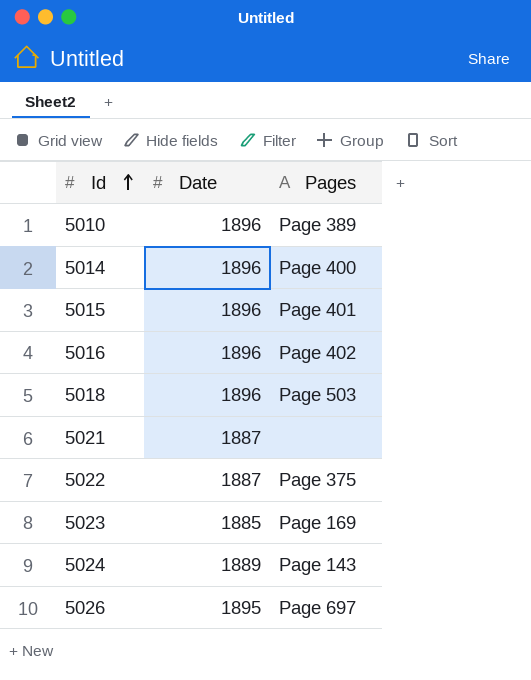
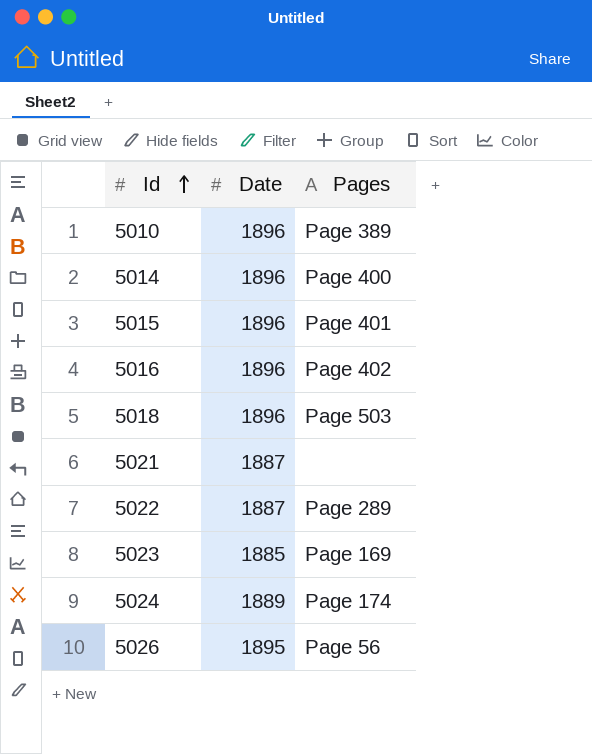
5022 | Pages: Page 375 -> Page 289
5024 | Pages: Page 143 -> Page 174
5026 | Pages: Page 697 -> Page 56

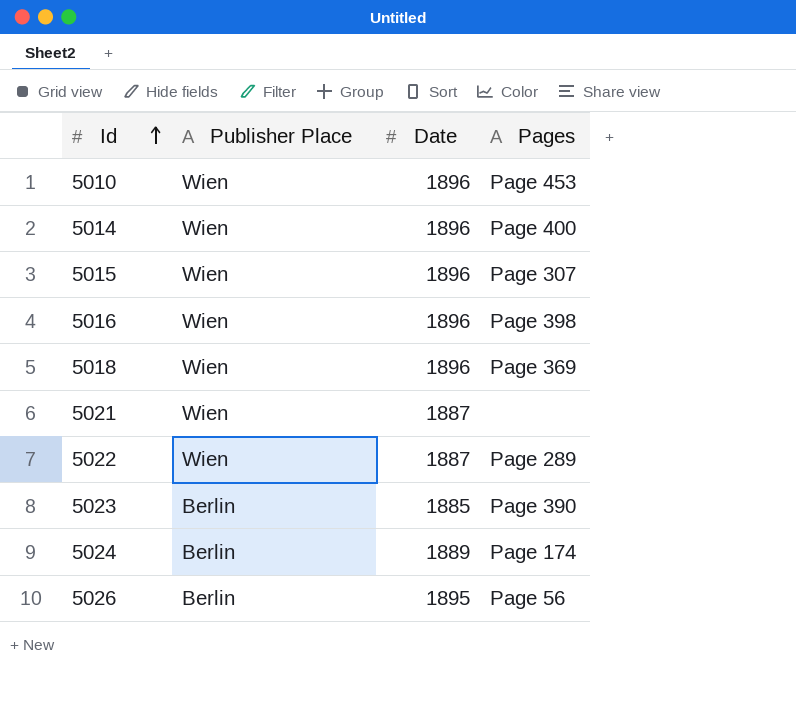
column Publisher Place | position: none -> 2
5010 | Pages: Page 389 -> Page 453
5015 | Pages: Page 401 -> Page 307
5016 | Pages: Page 402 -> Page 398
5018 | Pages: Page 503 -> Page 369
5023 | Pages: Page 169 -> Page 390

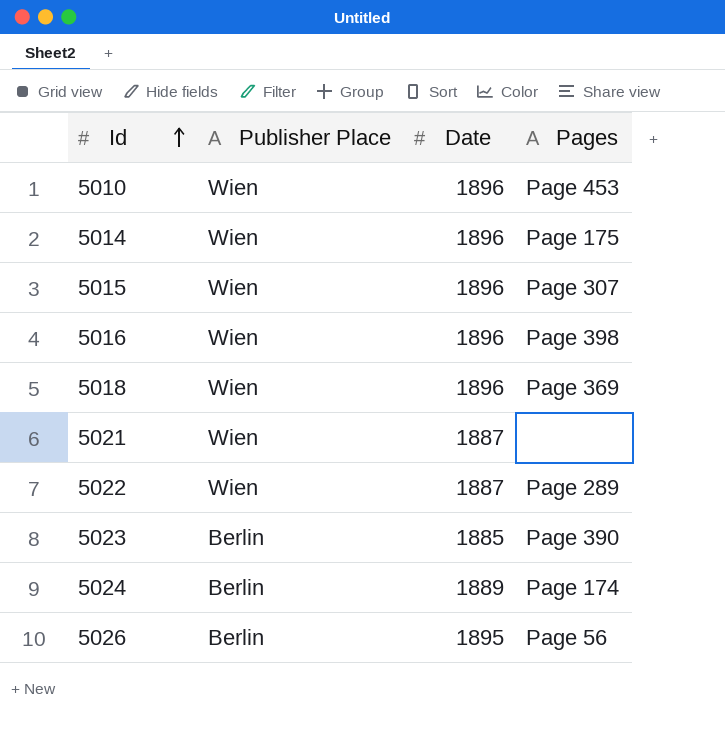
5014 | Pages: Page 400 -> Page 175

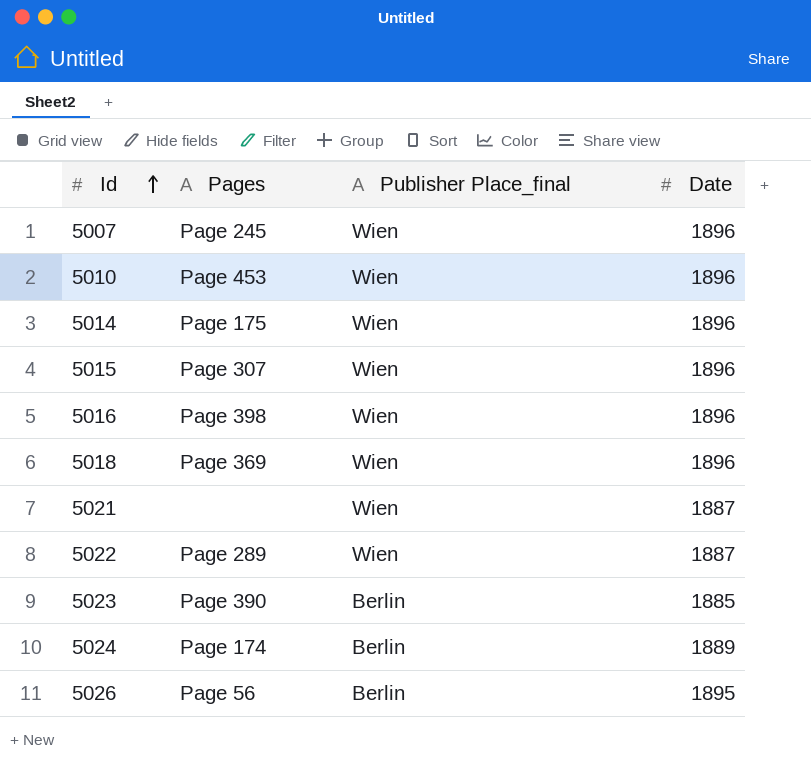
column Pages | position: 4 -> 2
column name: Publisher Place -> Publisher Place_final
row 5007: none -> Page 245 | Wien | 1896

